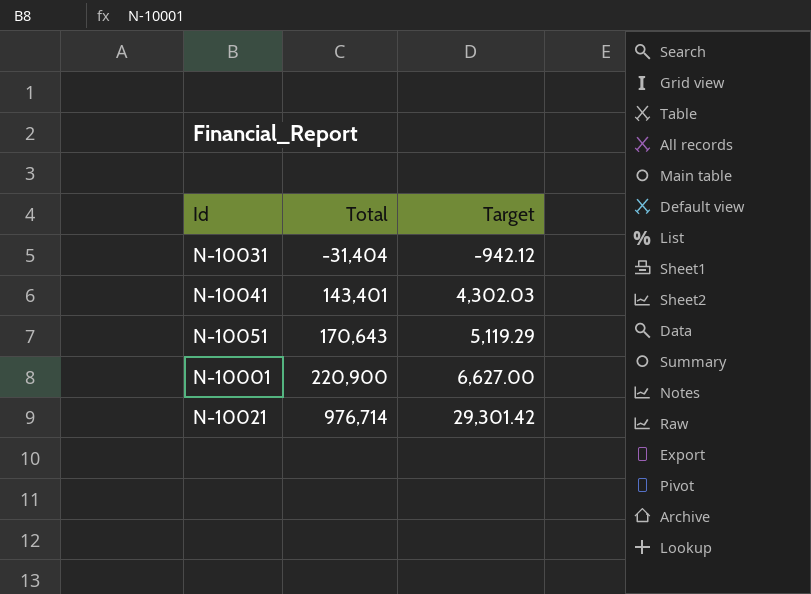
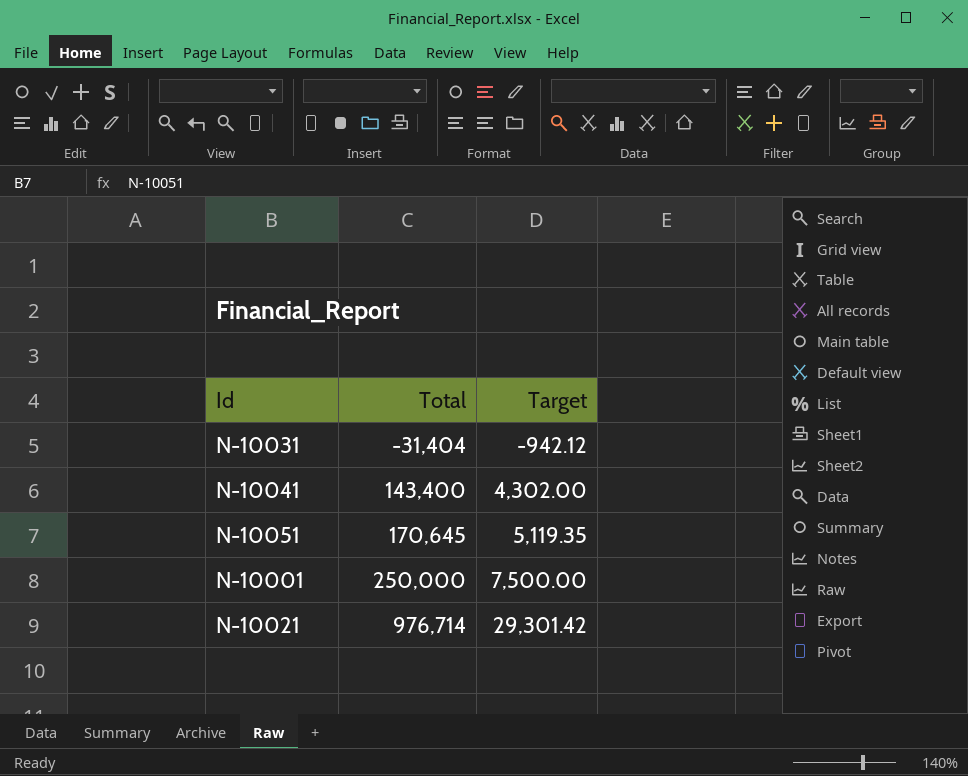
N-10041 | Total: 143,401 -> 143,400
N-10041 | Target: 4,302.03 -> 4,302.00
N-10051 | Total: 170,643 -> 170,645
N-10051 | Target: 5,119.29 -> 5,119.35
N-10001 | Total: 220,900 -> 250,000
N-10001 | Target: 6,627.00 -> 7,500.00

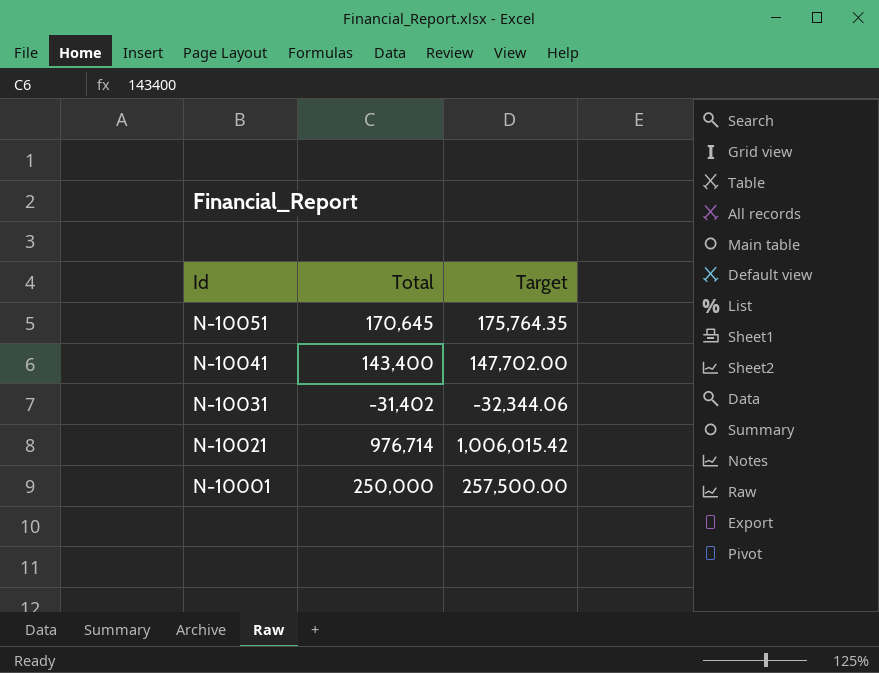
row order: Total ascending -> Id descending
column Target | formula: [Total] * 0.03 -> [Total] * 1.03
N-10031 | Total: -31,404 -> -31,402

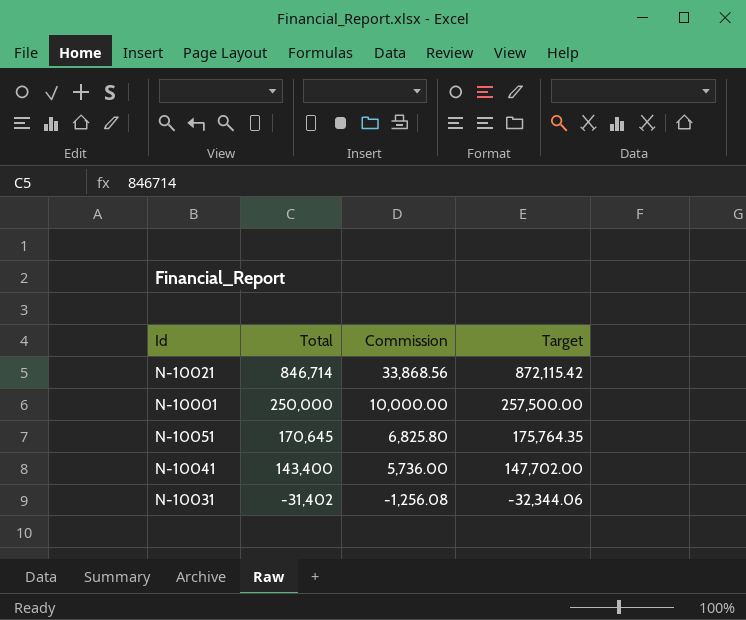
row order: Id descending -> Total descending
column Commission | formula: none -> [Total] * 0.04
N-10021 | Total: 976,714 -> 846,714
N-10021 | Target: 1,006,015.42 -> 872,115.42

